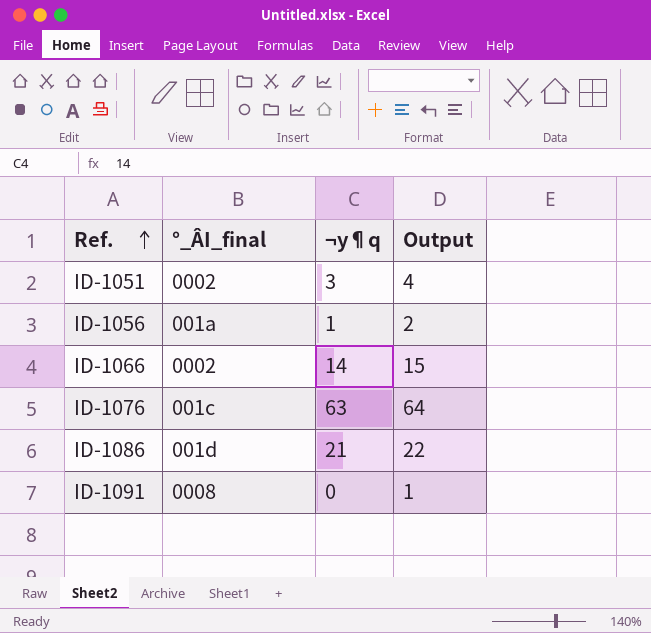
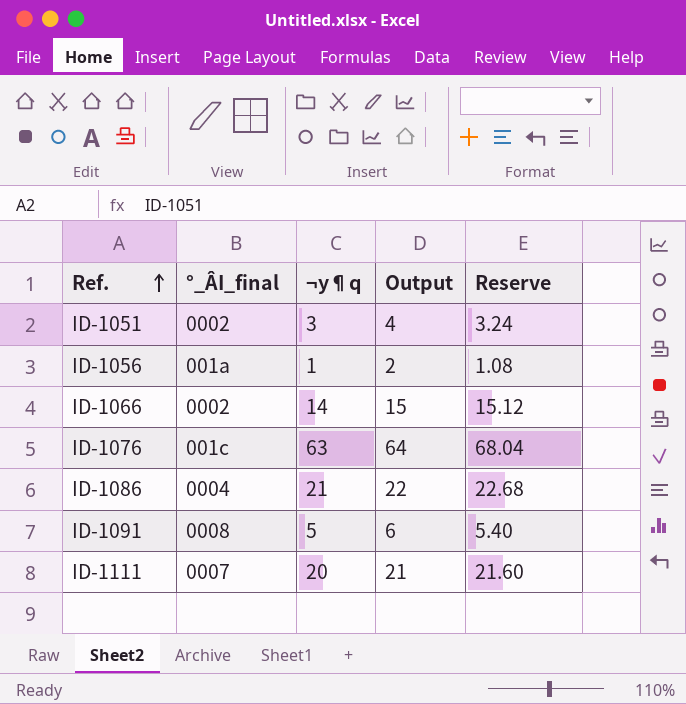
column Reserve | formula: none -> [¬y¶q] * 1.08
ID-1086 | °_ÂI_final: 001d -> 0004
ID-1091 | ¬y¶q: 0 -> 5
ID-1091 | Output: 1 -> 6
row ID-1111: none -> 0007 | 20 | 21 | 21.60

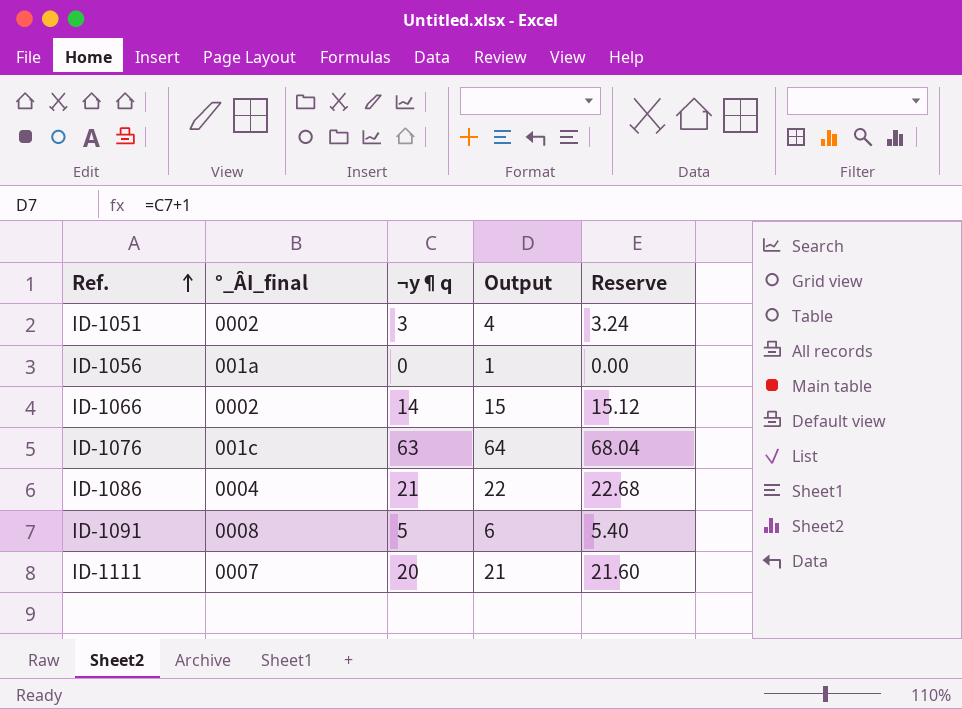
ID-1056 | ¬y¶q: 1 -> 0
ID-1056 | Output: 2 -> 1
ID-1056 | Reserve: 1.08 -> 0.00

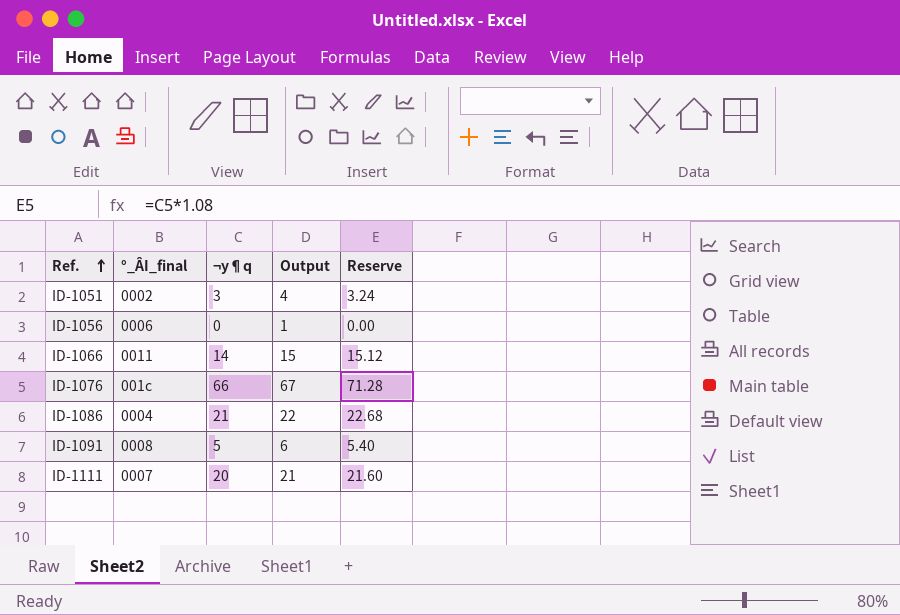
ID-1056 | °_ÂI_final: 001a -> 0006
ID-1066 | °_ÂI_final: 0002 -> 0011
ID-1076 | ¬y¶q: 63 -> 66
ID-1076 | Output: 64 -> 67
ID-1076 | Reserve: 68.04 -> 71.28

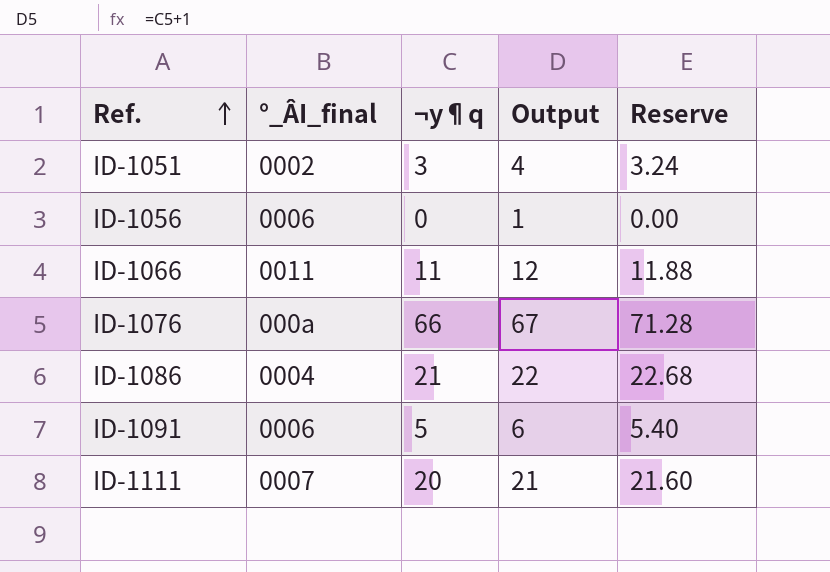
ID-1066 | ¬y¶q: 14 -> 11
ID-1066 | Output: 15 -> 12
ID-1066 | Reserve: 15.12 -> 11.88
ID-1076 | °_ÂI_final: 001c -> 000a
ID-1091 | °_ÂI_final: 0008 -> 0006

